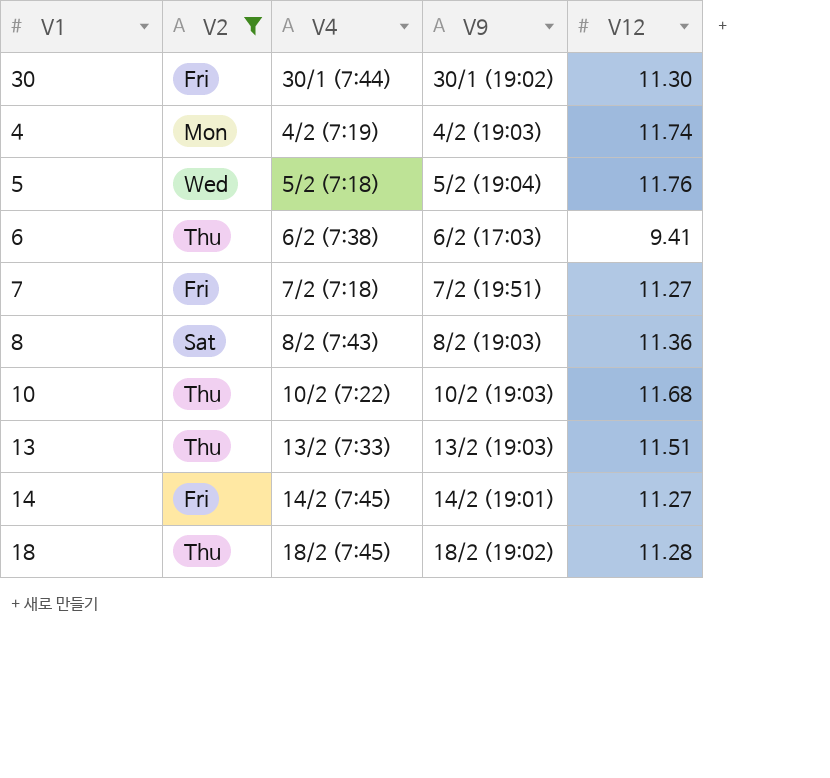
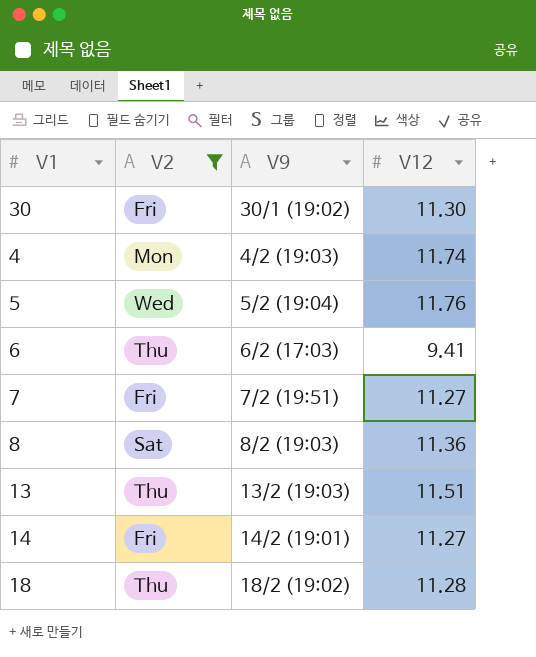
column V4 | position: 3 -> none
row 10: Thu | 10/2 (7:22) | 10/2 (19:03) | 11.68 -> none

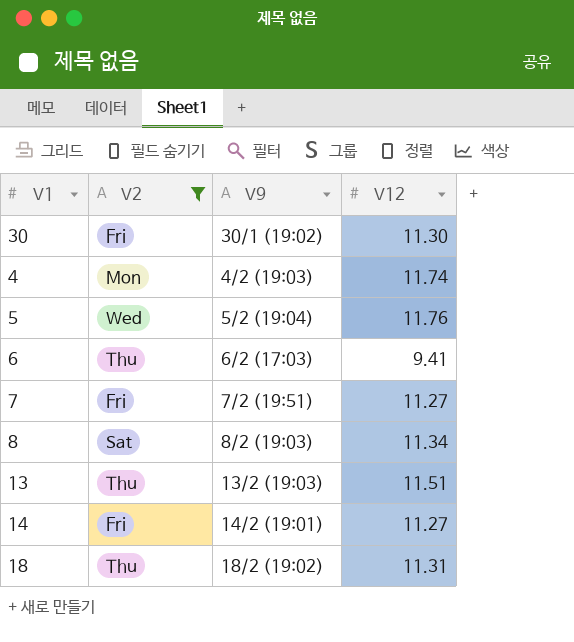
8 | V12: 11.36 -> 11.34
18 | V12: 11.28 -> 11.31

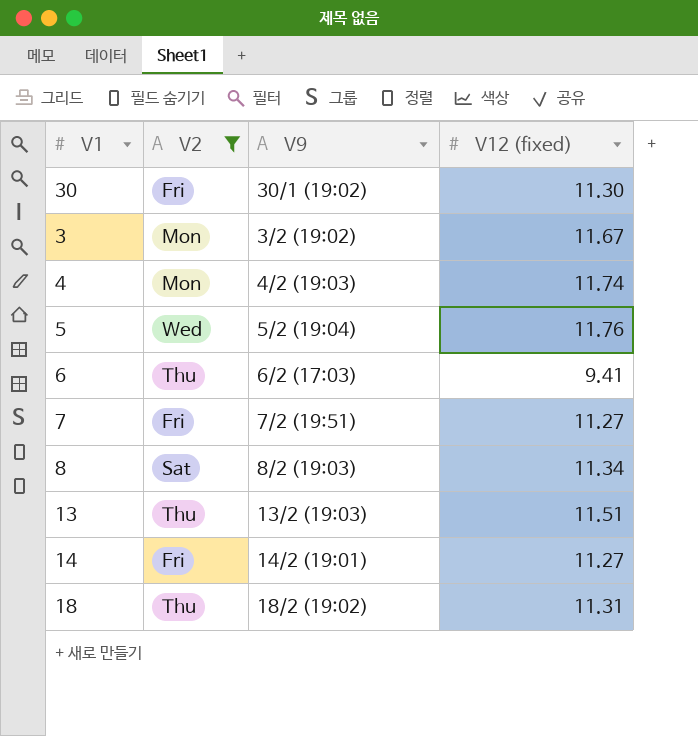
column name: V12 -> V12 (fixed)
row 3: none -> Mon | 3/2 (19:02) | 11.67

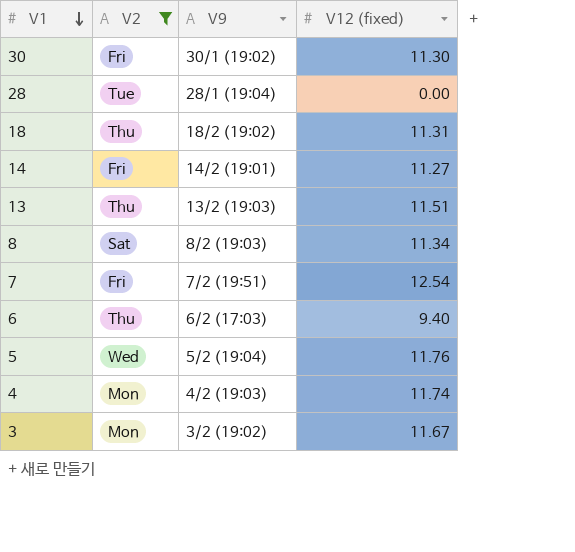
row order: none -> V1 descending
row 28: none -> Tue | 28/1 (19:04) | 0.00
7 | V12 (fixed): 11.27 -> 12.54
6 | V12 (fixed): 9.41 -> 9.40

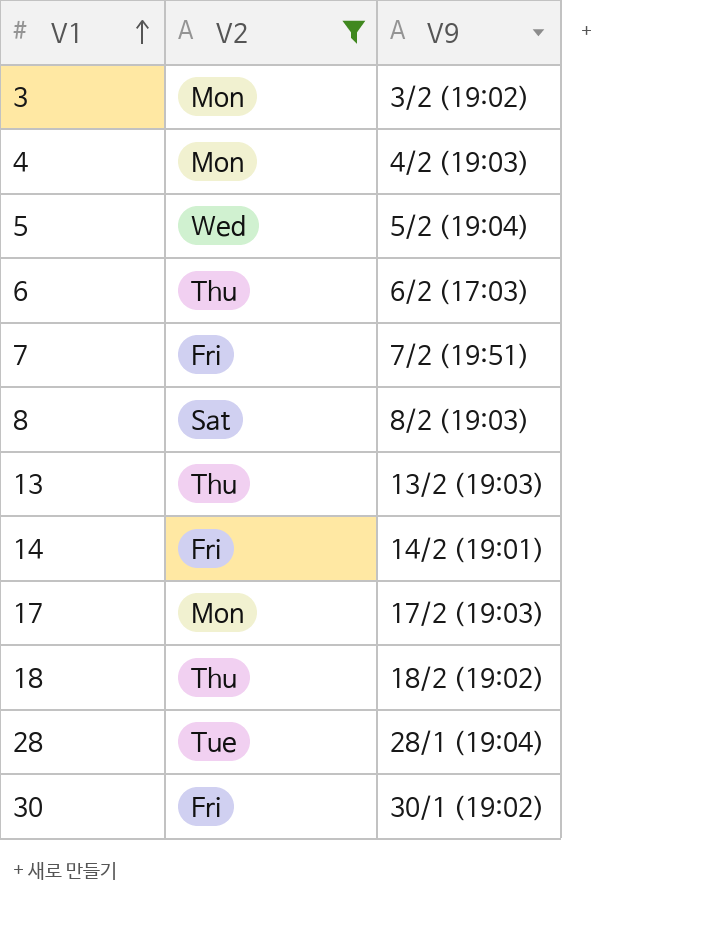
row order: V1 descending -> V1 ascending
column V12 (fixed) | position: 4 -> none
row 17: none -> Mon | 17/2 (19:03)

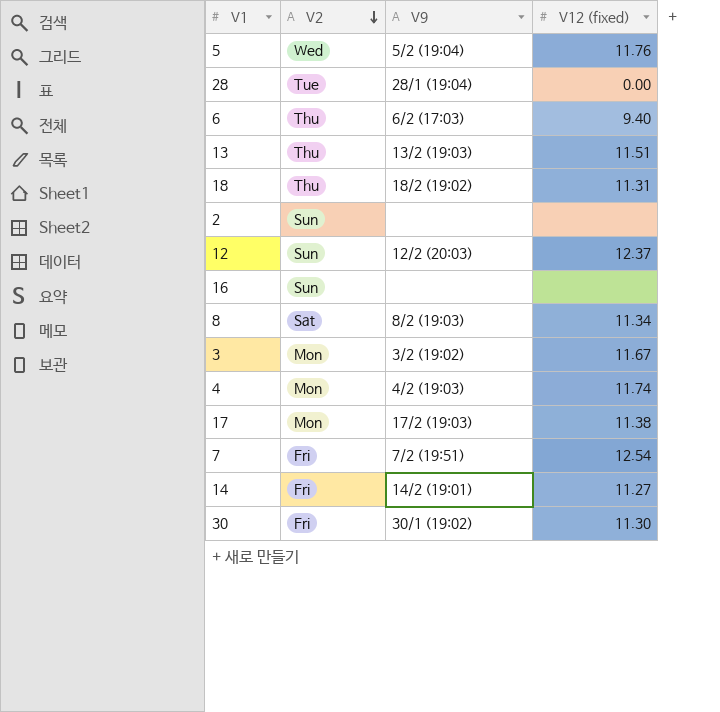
filter: V2 != Sun -> none
row order: V1 ascending -> V2 descending
column V12 (fixed) | position: none -> 4

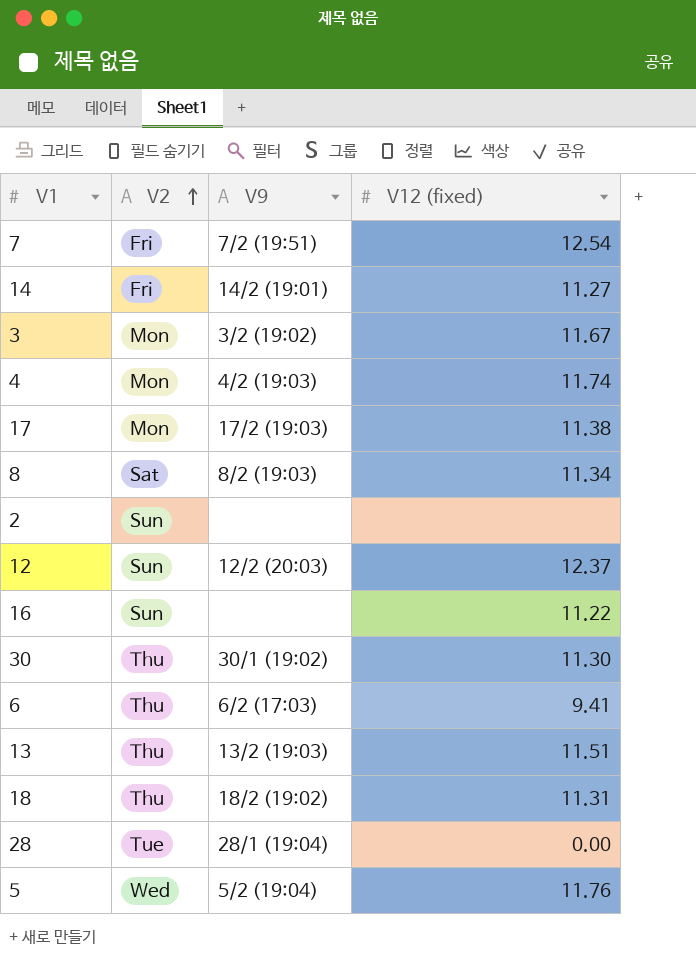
row order: V2 descending -> V2 ascending
16 | V12 (fixed): none -> 11.22
30 | V2: Fri -> Thu
6 | V12 (fixed): 9.40 -> 9.41

